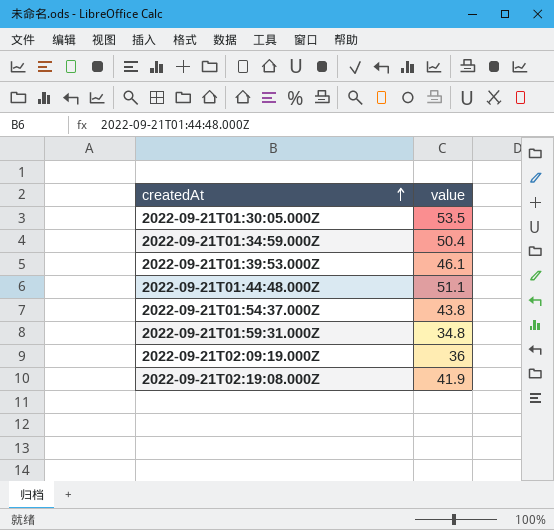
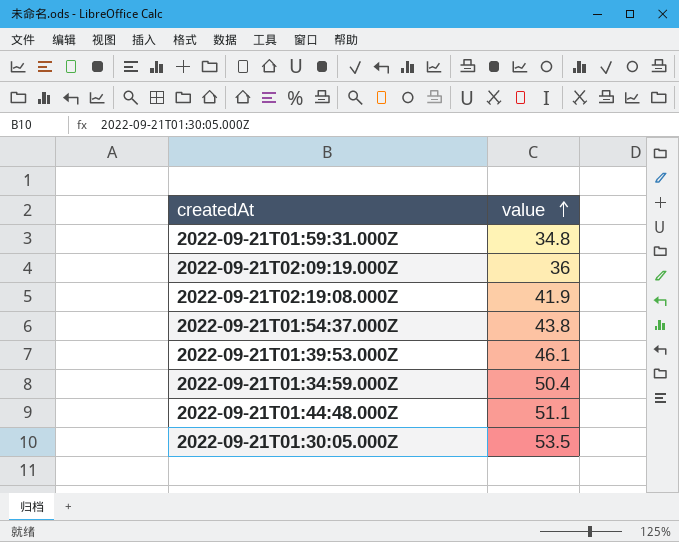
row order: createdAt ascending -> value ascending

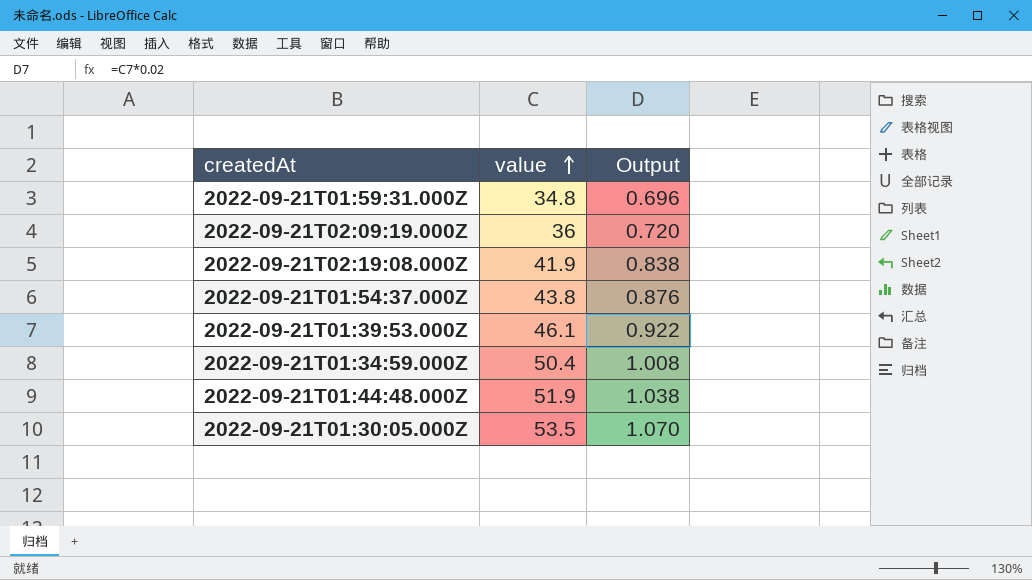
column Output | formula: none -> [value] * 0.02
2022-09-21T01:44:48.000Z | value: 51.1 -> 51.9

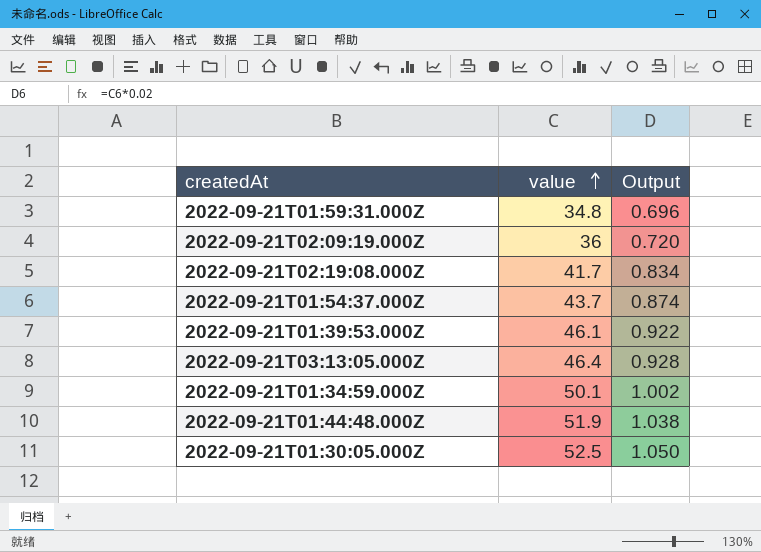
2022-09-21T02:19:08.000Z | value: 41.9 -> 41.7
2022-09-21T02:19:08.000Z | Output: 0.838 -> 0.834
2022-09-21T01:54:37.000Z | value: 43.8 -> 43.7
2022-09-21T01:54:37.000Z | Output: 0.876 -> 0.874
row 2022-09-21T03:13:05.000Z: none -> 46.4 | 0.928
2022-09-21T01:34:59.000Z | value: 50.4 -> 50.1
2022-09-21T01:34:59.000Z | Output: 1.008 -> 1.002
2022-09-21T01:30:05.000Z | value: 53.5 -> 52.5
2022-09-21T01:30:05.000Z | Output: 1.070 -> 1.050

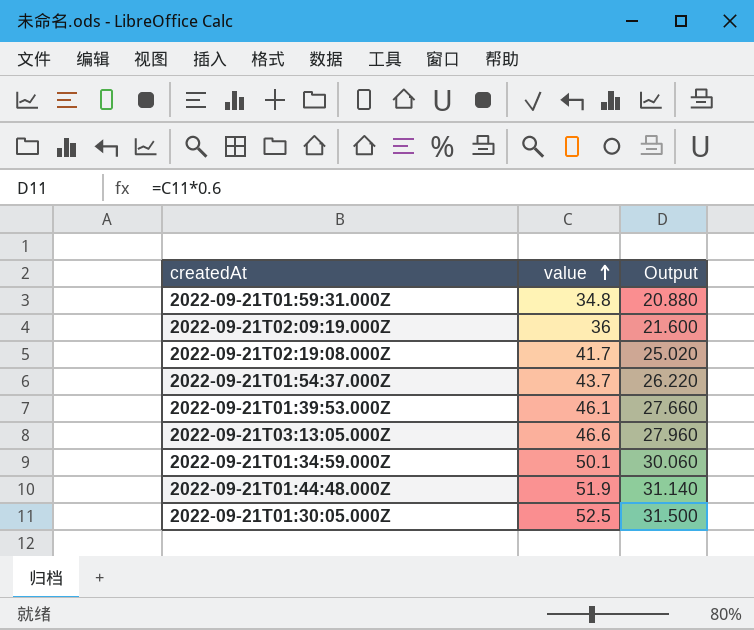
column Output | formula: [value] * 0.02 -> [value] * 0.6
2022-09-21T03:13:05.000Z | value: 46.4 -> 46.6

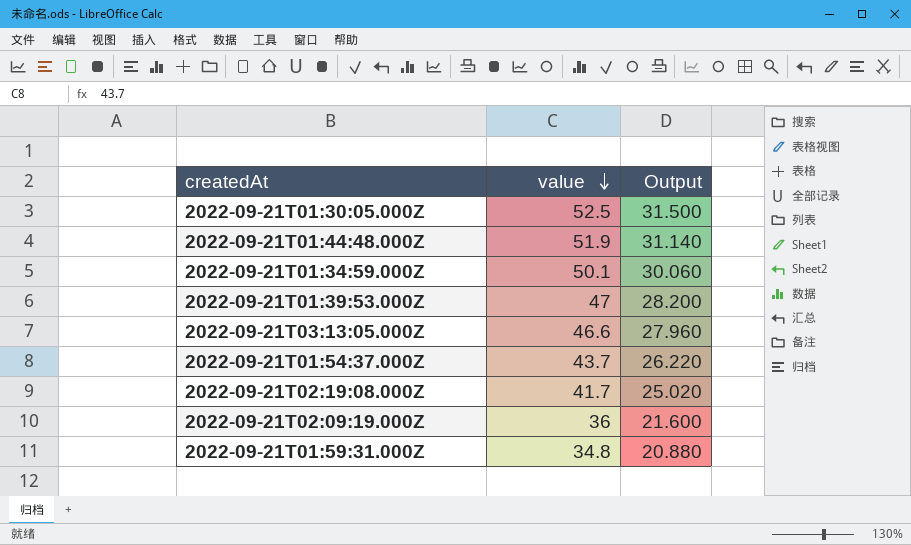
row order: value ascending -> value descending
2022-09-21T01:39:53.000Z | value: 46.1 -> 47
2022-09-21T01:39:53.000Z | Output: 27.660 -> 28.200

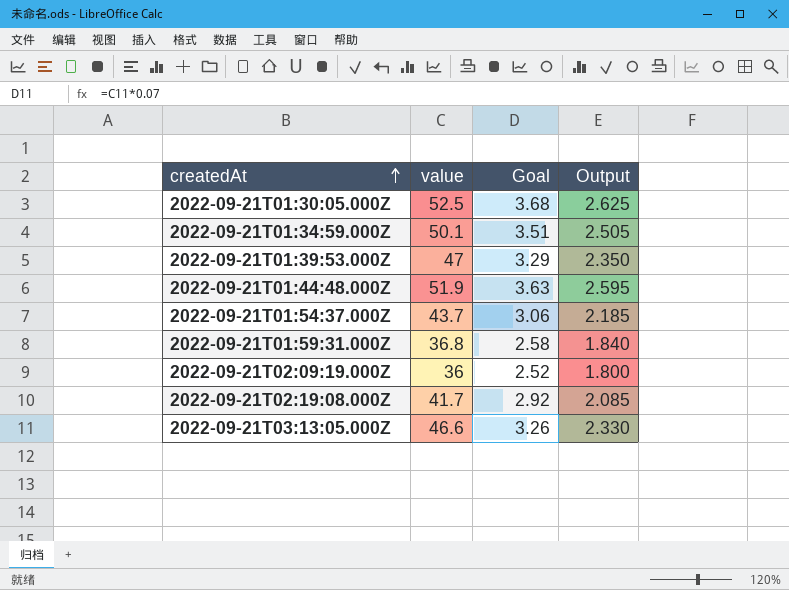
row order: value descending -> createdAt ascending
column Goal | formula: none -> [value] * 0.07
column Output | formula: [value] * 0.6 -> [value] * 0.05
2022-09-21T01:59:31.000Z | value: 34.8 -> 36.8

